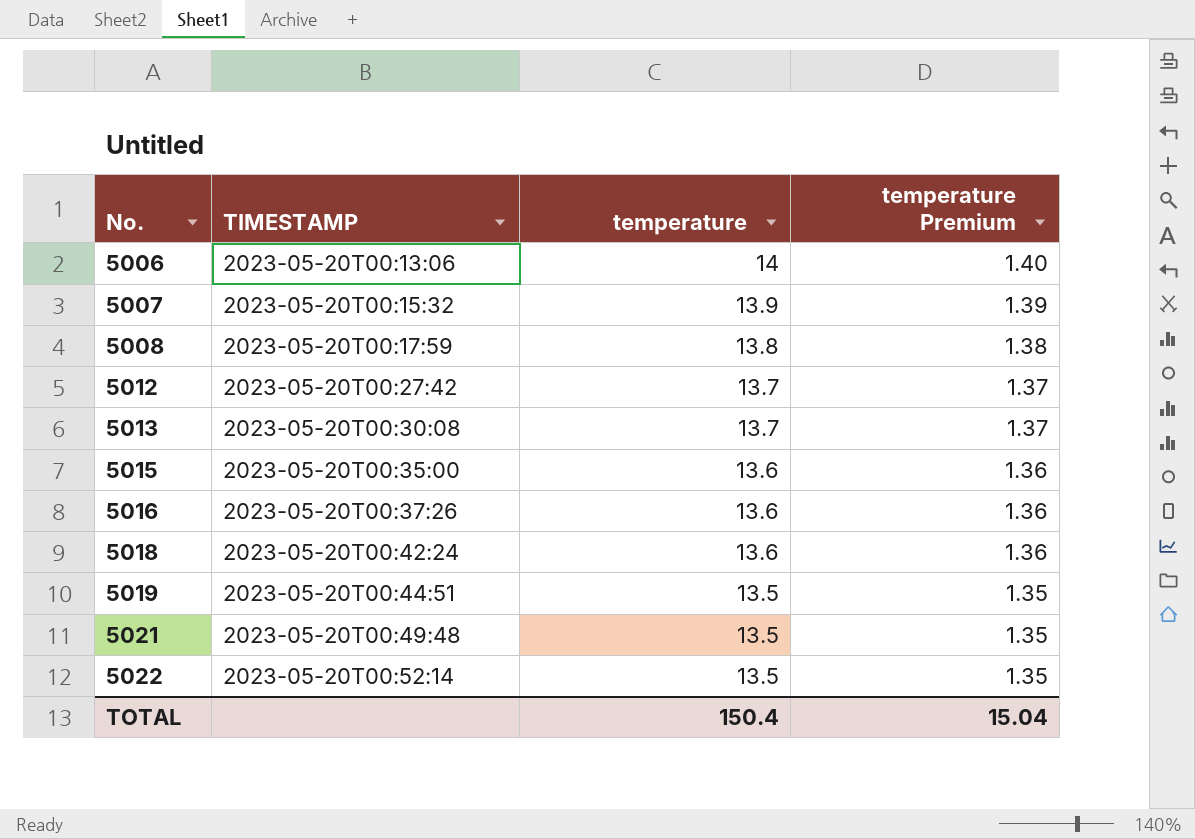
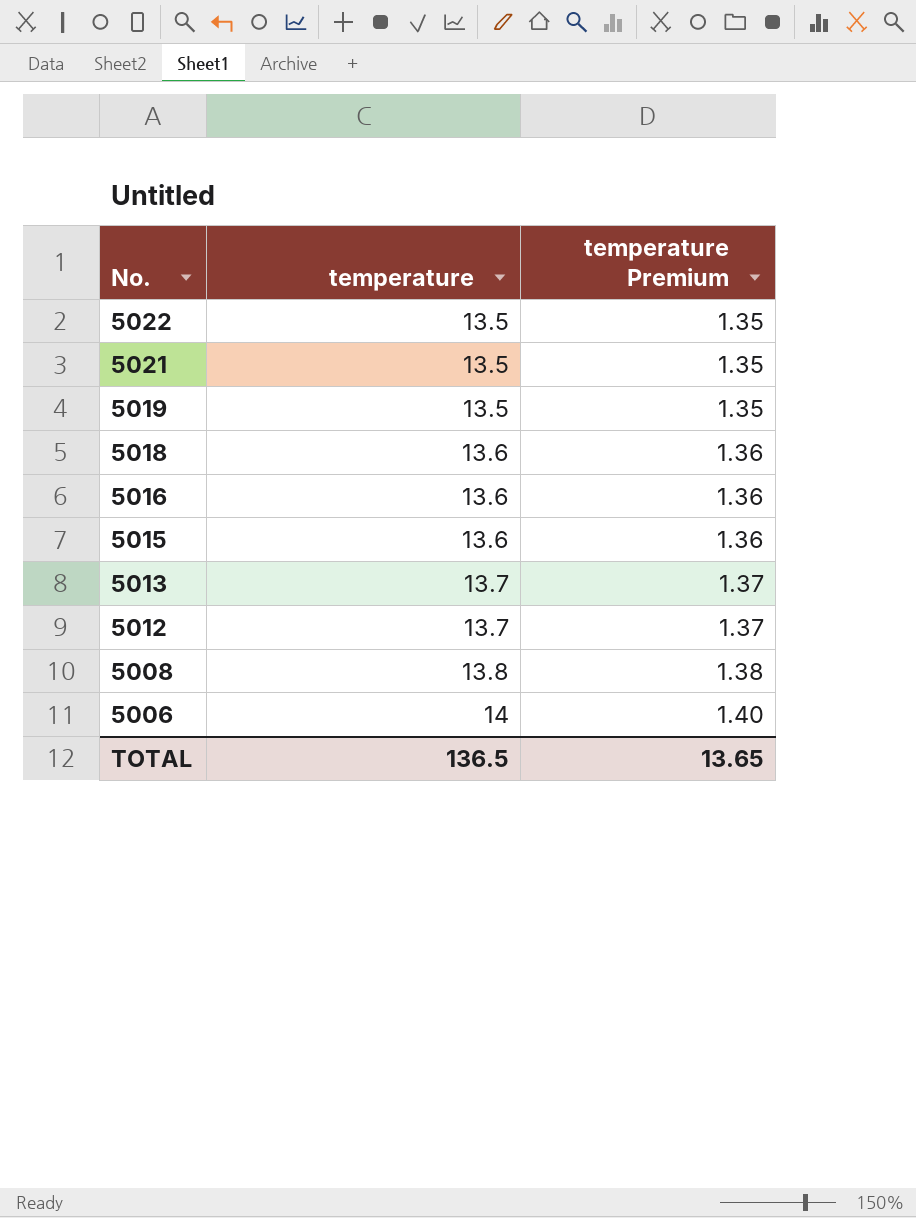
row order: No. ascending -> No. descending
column TIMESTAMP | position: 2 -> none
row 5007: 2023-05-20T00:15:32 | 13.9 | 1.39 -> none
TOTAL | temperature: 150.4 -> 136.5
TOTAL | temperature Premium: 15.04 -> 13.65

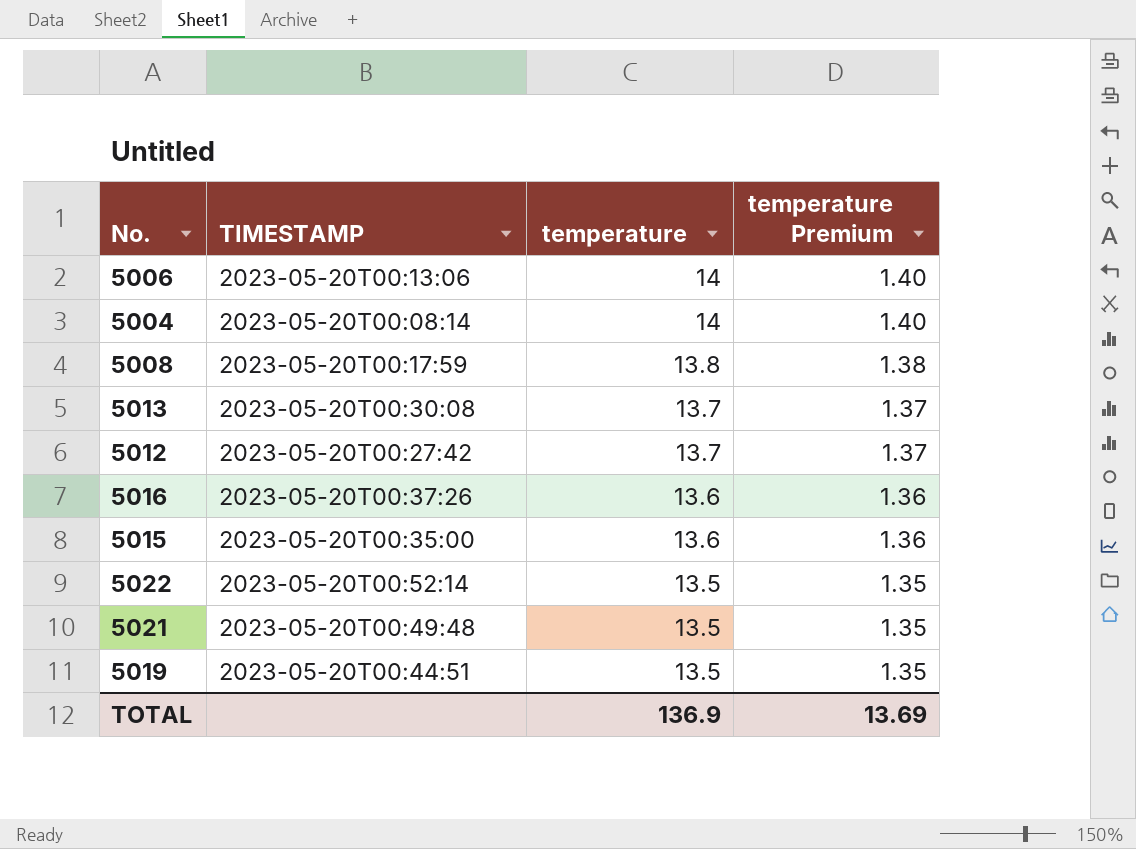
row order: No. descending -> temperature descending
column TIMESTAMP | position: none -> 2
row 5018: 13.6 | 1.36 -> none
row 5004: none -> 2023-05-20T00:08:14 | 14 | 1.40
TOTAL | temperature: 136.5 -> 136.9
TOTAL | temperature Premium: 13.65 -> 13.69

